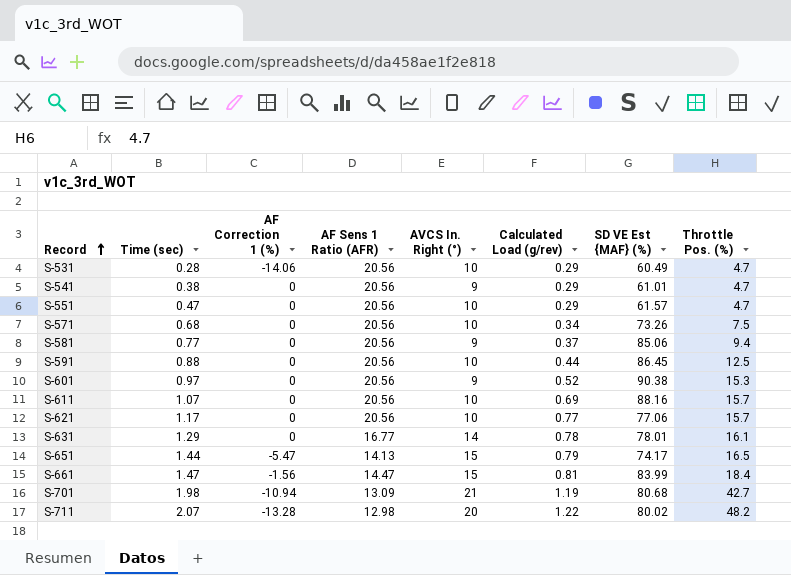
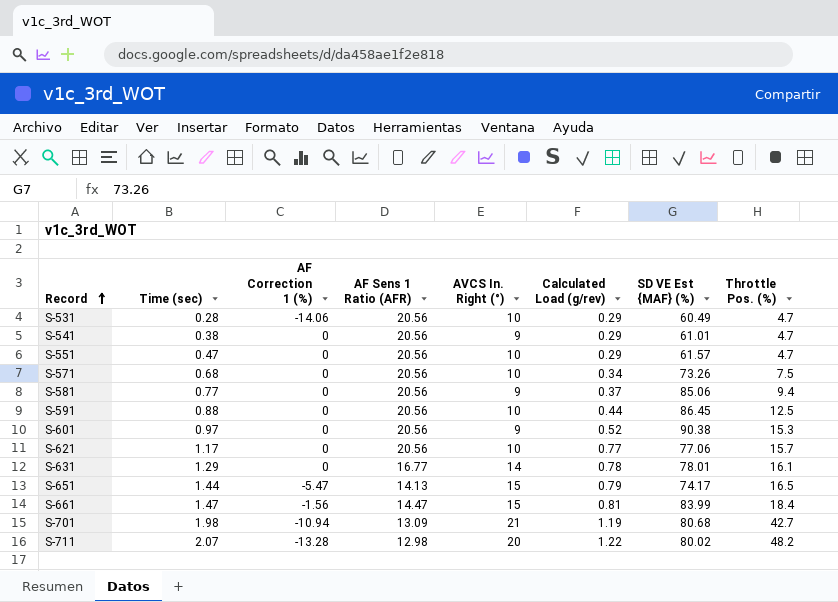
row S-611: 1.07 | 0 | 20.56 | 10 | 0.69 | 88.16 | 15.7 -> none

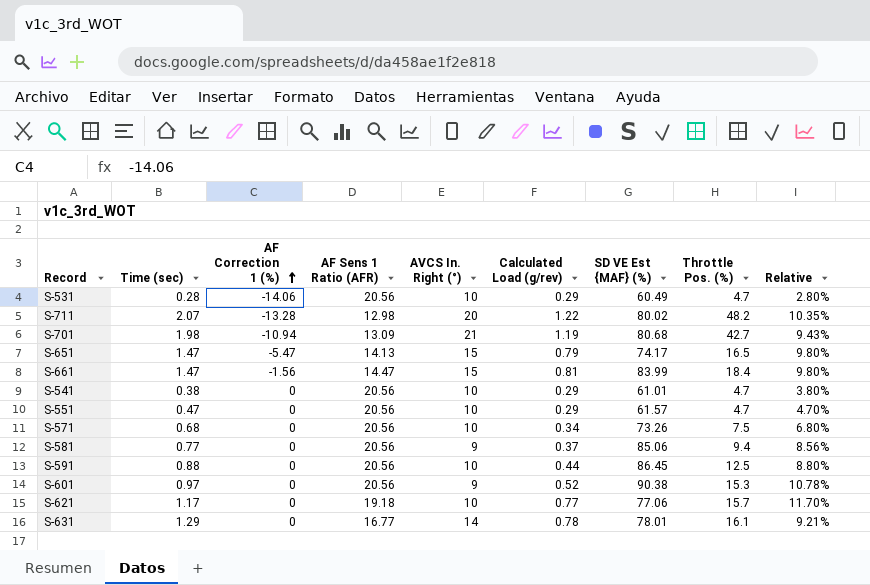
row order: Record ascending -> AF Correction 1 (%) ascending
column Relative | formula: none -> [Time (sec)] / [AVCS In. Right (°)]
S-651 | Time (sec): 1.44 -> 1.47
S-541 | AVCS In. Right (°): 9 -> 10
S-621 | AF Sens 1 Ratio (AFR): 20.56 -> 19.18

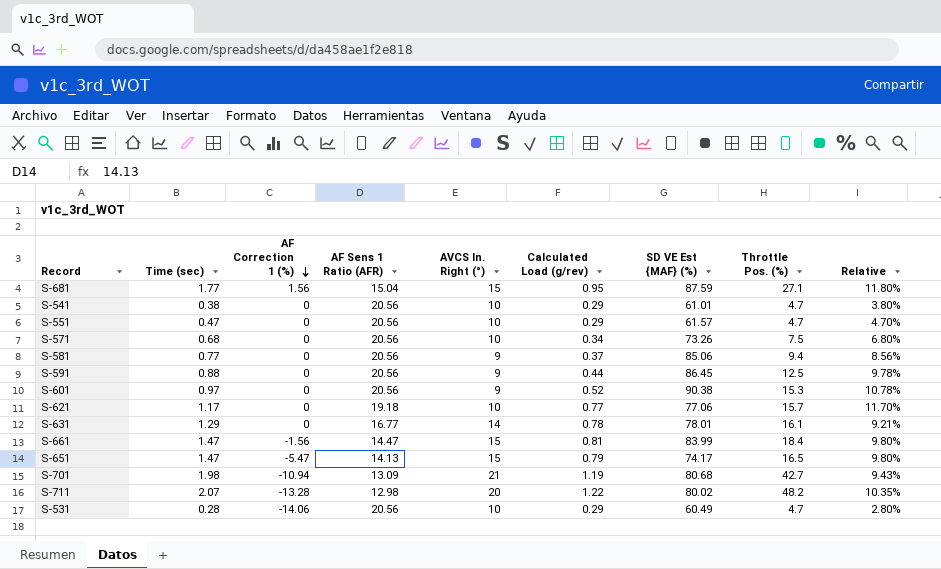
row order: AF Correction 1 (%) ascending -> AF Correction 1 (%) descending
row S-681: none -> 1.77 | 1.56 | 15.04 | 15 | 0.95 | 87.59 | 27.1 | 11.80%
S-591 | AVCS In. Right (°): 10 -> 9
S-591 | Relative: 8.80% -> 9.78%

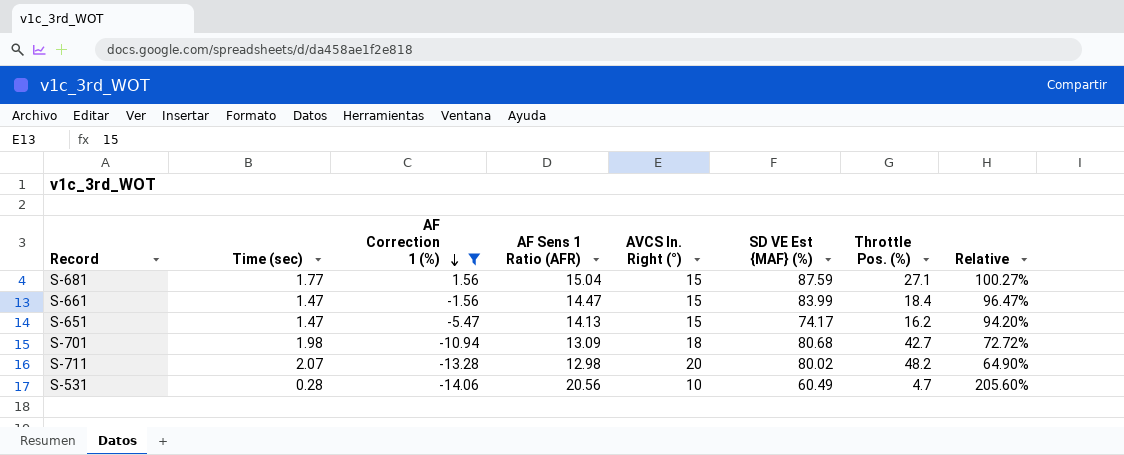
filter: none -> AF Correction 1 (%) != 0
column Calculated Load (g/rev) | position: 6 -> none
column Relative | formula: [Time (sec)] / [AVCS In. Right (°)] -> [AF Sens 1 Ratio (AFR)] / [AVCS In. Right (°)]
S-651 | Throttle Pos. (%): 16.5 -> 16.2
S-701 | AVCS In. Right (°): 21 -> 18

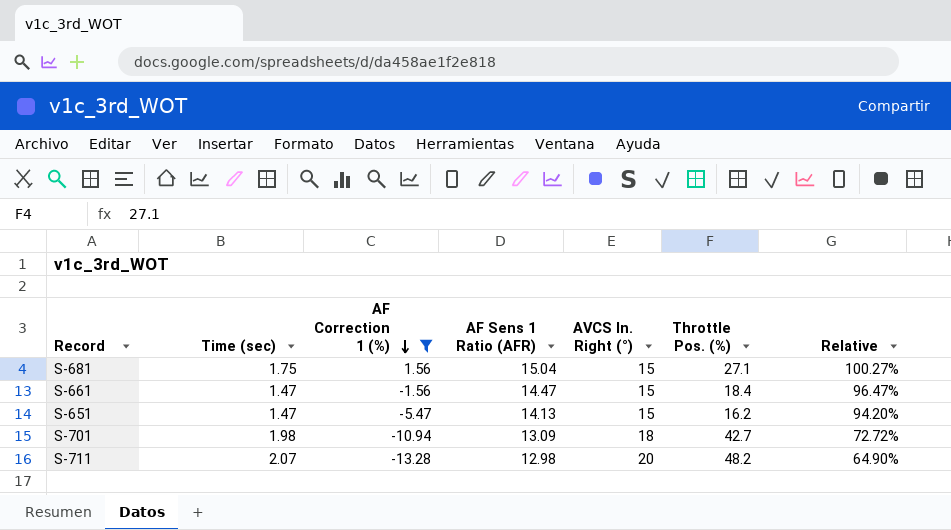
column SD VE Est {MAF} (%) | position: 6 -> none
row S-531: 0.28 | -14.06 | 20.56 | 10 | 60.49 | 4.7 | 205.60% -> none
S-681 | Time (sec): 1.77 -> 1.75

